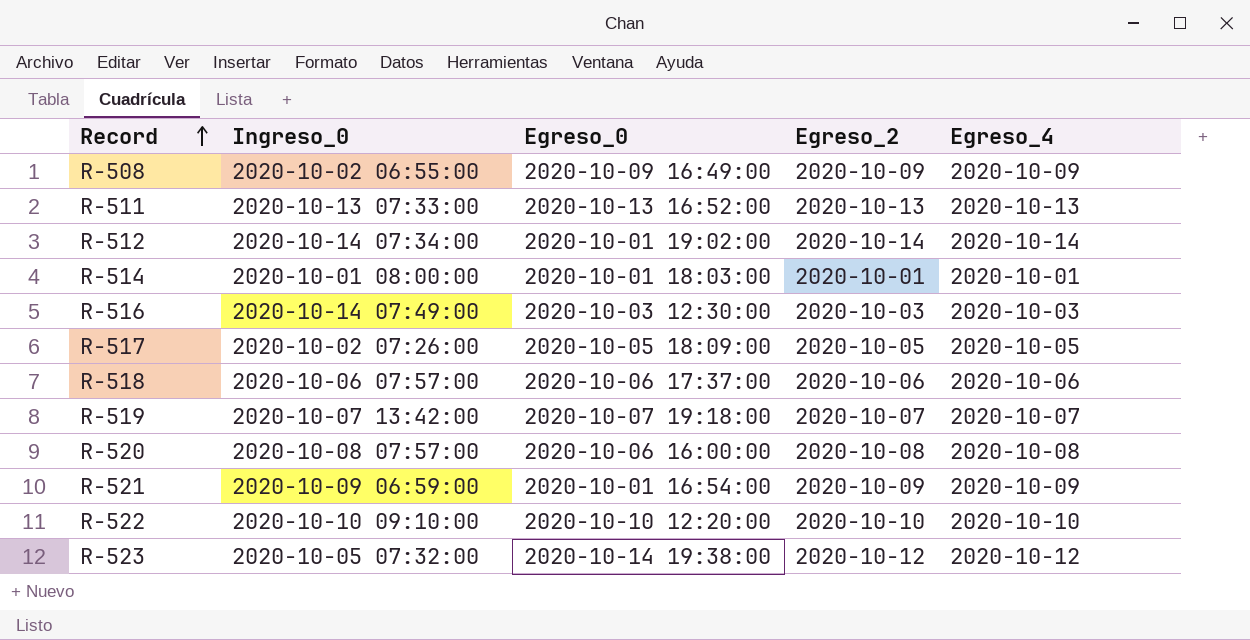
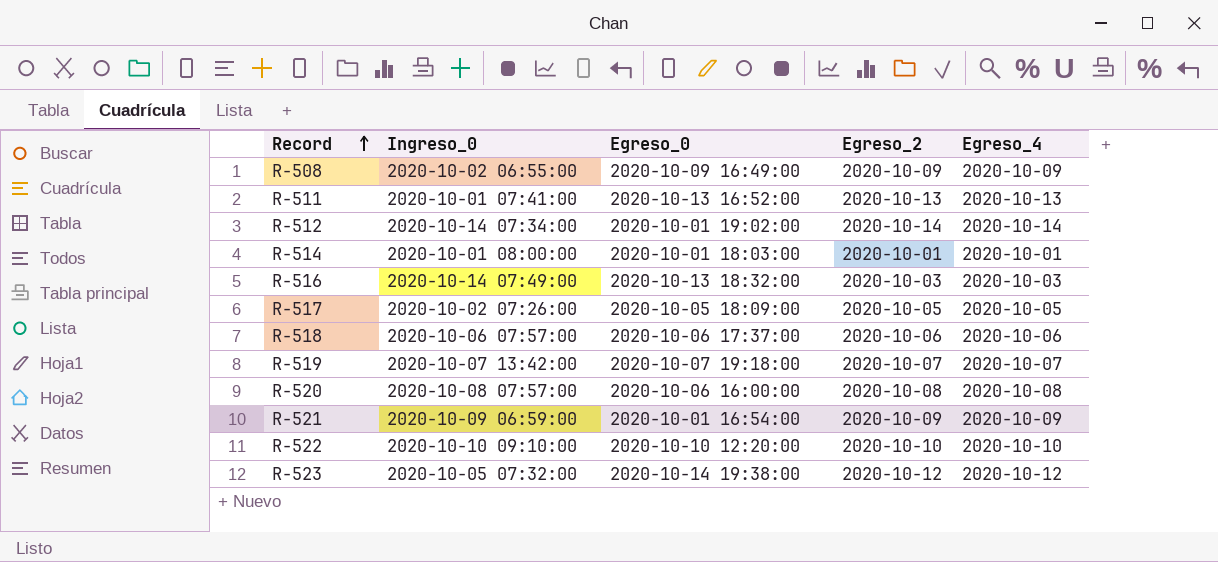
R-511 | Ingreso_0: 2020-10-13 07:33:00 -> 2020-10-01 07:41:00
R-516 | Egreso_0: 2020-10-03 12:30:00 -> 2020-10-13 18:32:00

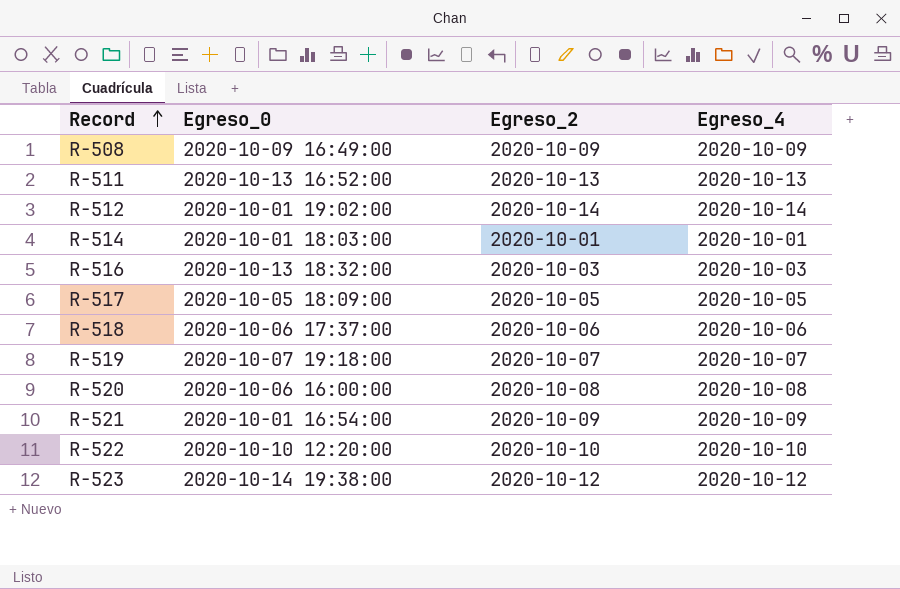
column Ingreso_0 | position: 2 -> none

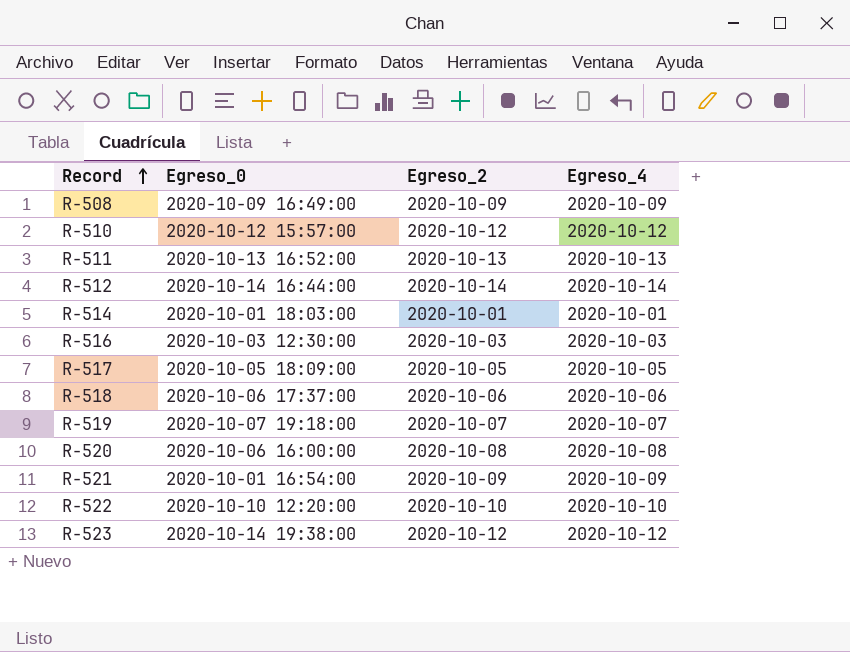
row R-510: none -> 2020-10-12 15:57:00 | 2020-10-12 | 2020-10-12
R-512 | Egreso_0: 2020-10-01 19:02:00 -> 2020-10-14 16:44:00
R-516 | Egreso_0: 2020-10-13 18:32:00 -> 2020-10-03 12:30:00

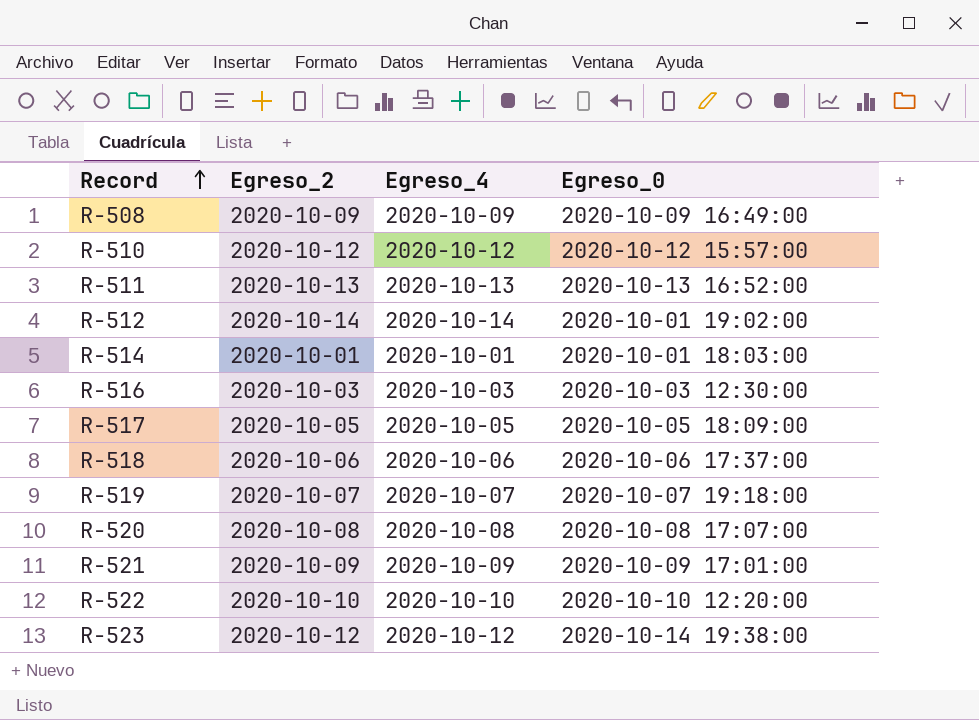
column Egreso_0 | position: 2 -> 4
R-512 | Egreso_0: 2020-10-14 16:44:00 -> 2020-10-01 19:02:00
R-520 | Egreso_0: 2020-10-06 16:00:00 -> 2020-10-08 17:07:00
R-521 | Egreso_0: 2020-10-01 16:54:00 -> 2020-10-09 17:01:00

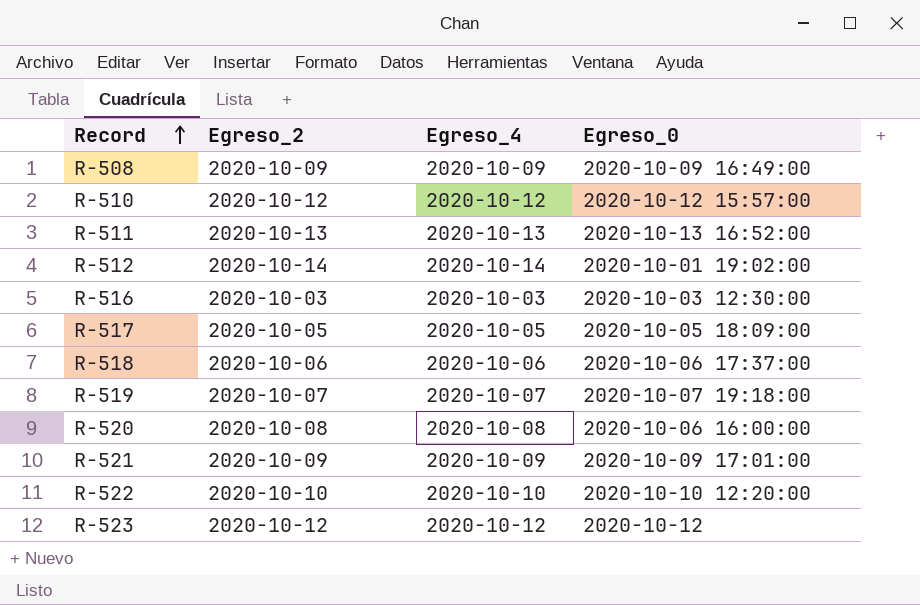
row R-514: 2020-10-01 | 2020-10-01 | 2020-10-01 18:03:00 -> none
R-520 | Egreso_0: 2020-10-08 17:07:00 -> 2020-10-06 16:00:00
R-523 | Egreso_0: 2020-10-14 19:38:00 -> 2020-10-12

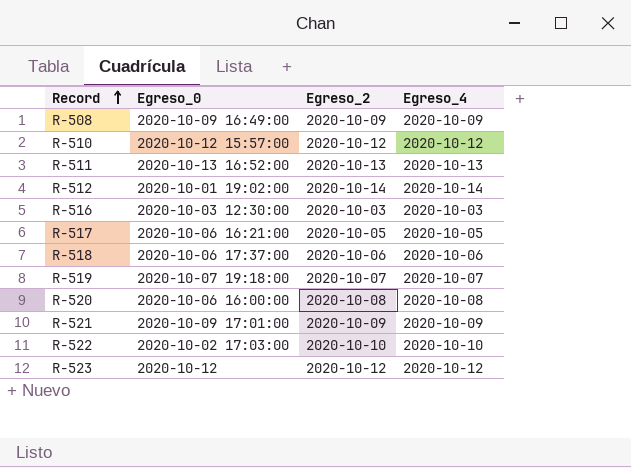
column Egreso_0 | position: 4 -> 2
R-517 | Egreso_0: 2020-10-05 18:09:00 -> 2020-10-06 16:21:00
R-522 | Egreso_0: 2020-10-10 12:20:00 -> 2020-10-02 17:03:00

